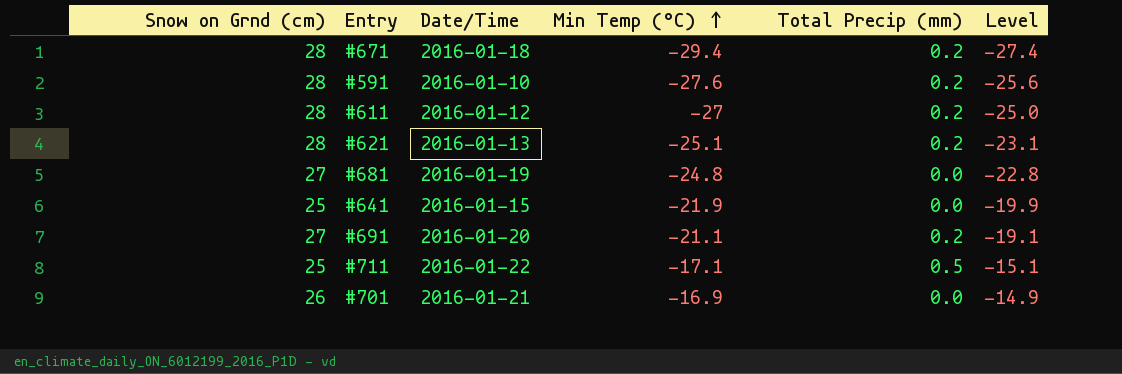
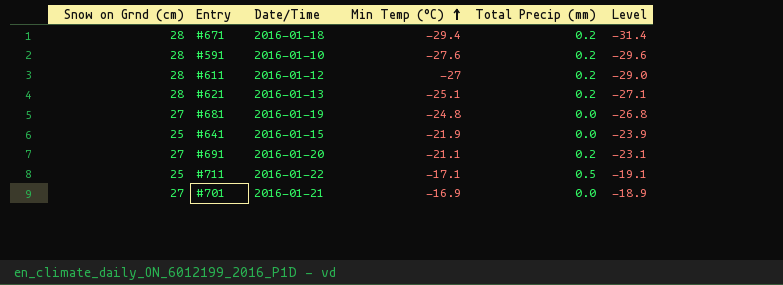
column Level | formula: [Min Temp (°C)] + 2 -> [Min Temp (°C)] - 2
#701 | Snow on Grnd (cm): 26 -> 27

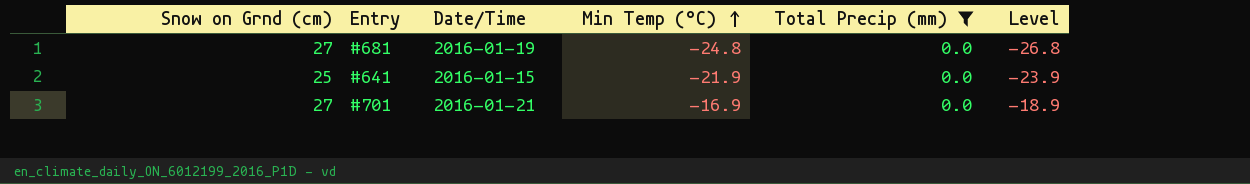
filter: none -> Total Precip (mm) = 0.0

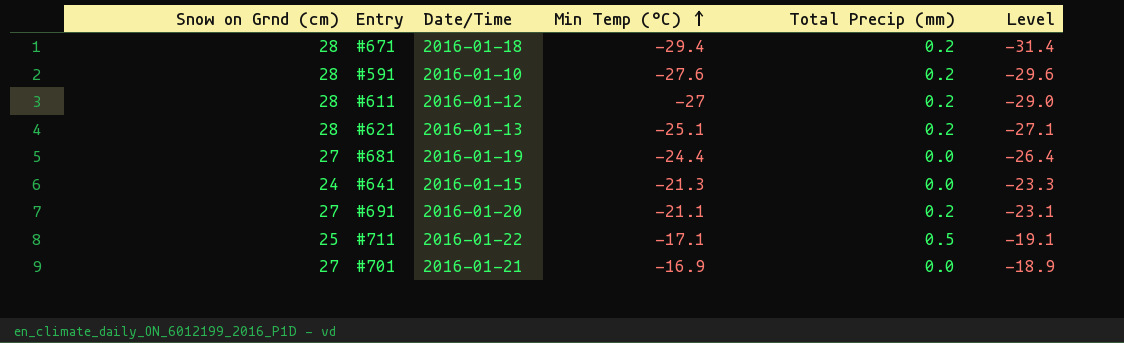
filter: Total Precip (mm) = 0.0 -> none
#681 | Min Temp (°C): -24.8 -> -24.4
#681 | Level: -26.8 -> -26.4
#641 | Snow on Grnd (cm): 25 -> 24
#641 | Min Temp (°C): -21.9 -> -21.3
#641 | Level: -23.9 -> -23.3

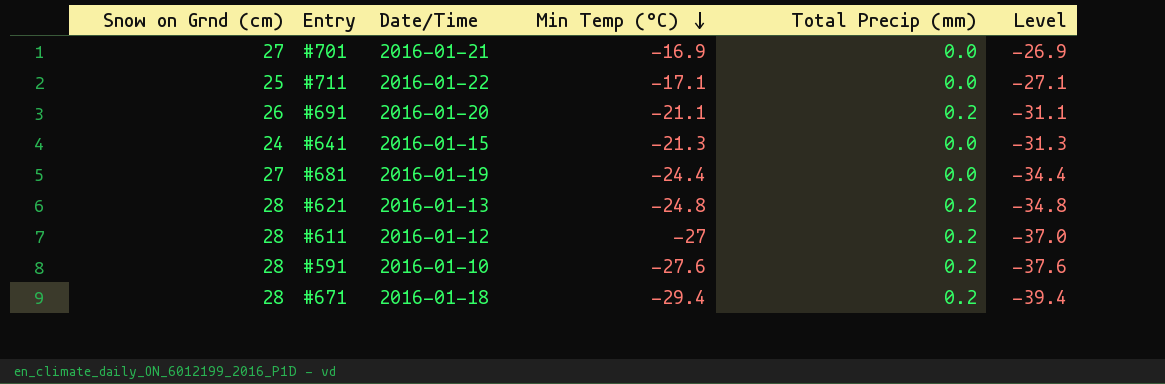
row order: Min Temp (°C) ascending -> Min Temp (°C) descending
column Level | formula: [Min Temp (°C)] - 2 -> [Min Temp (°C)] - 10
#711 | Total Precip (mm): 0.5 -> 0.0
#691 | Snow on Grnd (cm): 27 -> 26
#621 | Min Temp (°C): -25.1 -> -24.8

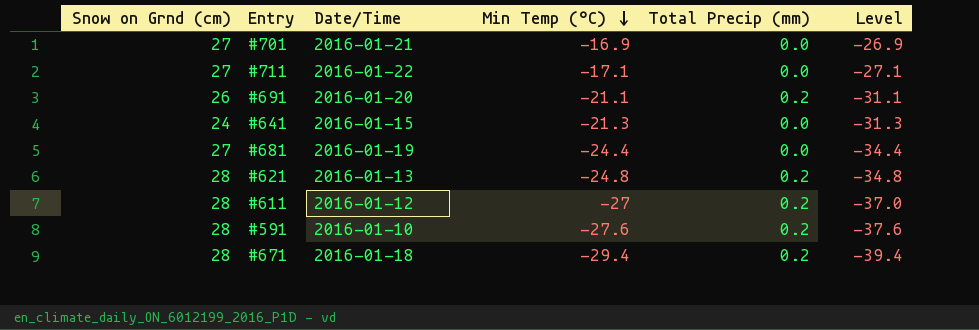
#711 | Snow on Grnd (cm): 25 -> 27

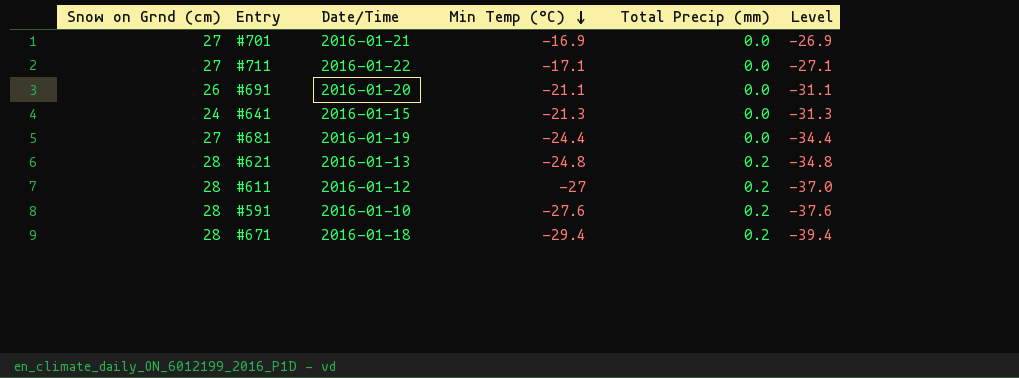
#691 | Total Precip (mm): 0.2 -> 0.0

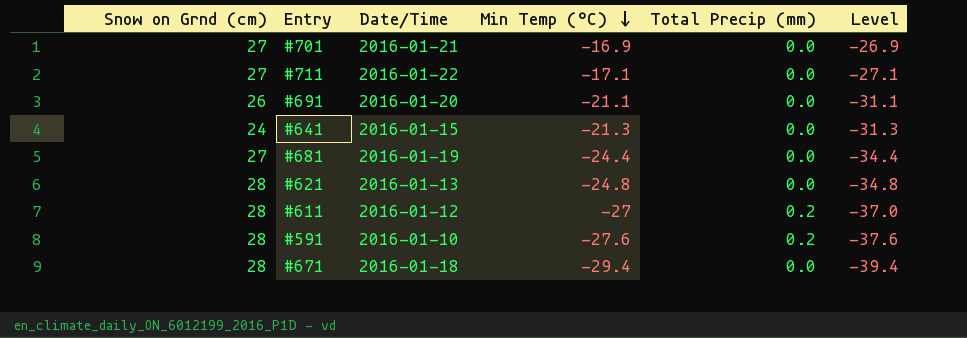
#621 | Total Precip (mm): 0.2 -> 0.0
#671 | Total Precip (mm): 0.2 -> 0.0

